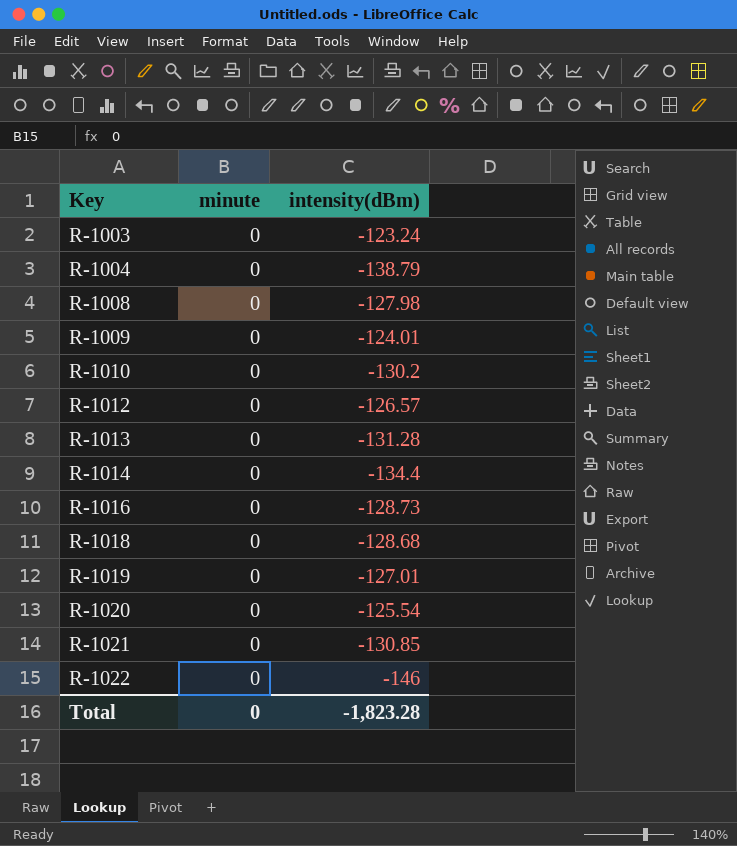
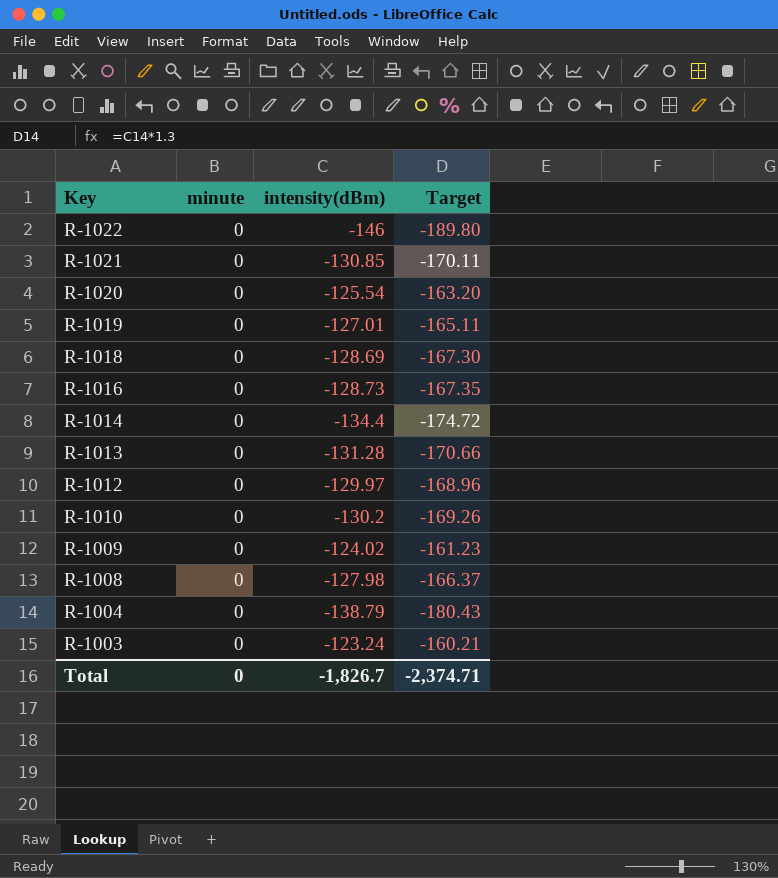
row order: Key ascending -> Key descending
column Target | formula: none -> [intensity(dBm)] * 1.3
R-1018 | intensity(dBm): -128.68 -> -128.69
R-1012 | intensity(dBm): -126.57 -> -129.97
R-1009 | intensity(dBm): -124.01 -> -124.02
Total | intensity(dBm): -1,823.28 -> -1,826.7

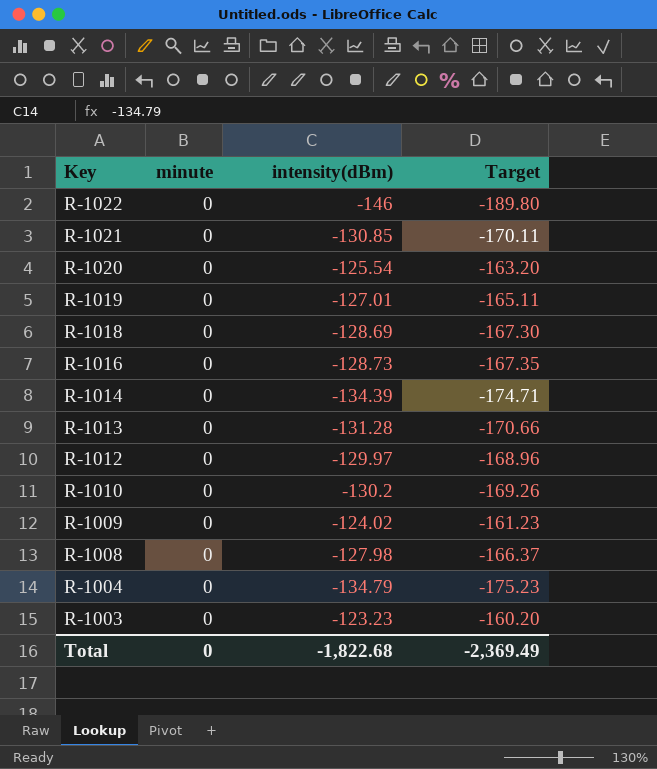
R-1014 | intensity(dBm): -134.4 -> -134.39
R-1014 | Target: -174.72 -> -174.71
R-1004 | intensity(dBm): -138.79 -> -134.79
R-1004 | Target: -180.43 -> -175.23
R-1003 | intensity(dBm): -123.24 -> -123.23
R-1003 | Target: -160.21 -> -160.20
Total | intensity(dBm): -1,826.7 -> -1,822.68
Total | Target: -2,374.71 -> -2,369.49

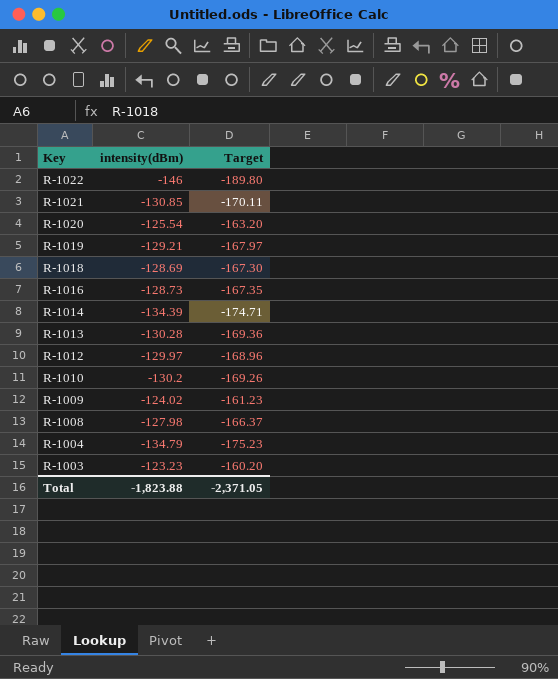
column minute | position: 2 -> none
R-1019 | intensity(dBm): -127.01 -> -129.21
R-1019 | Target: -165.11 -> -167.97
R-1013 | intensity(dBm): -131.28 -> -130.28
R-1013 | Target: -170.66 -> -169.36
Total | intensity(dBm): -1,822.68 -> -1,823.88
Total | Target: -2,369.49 -> -2,371.05

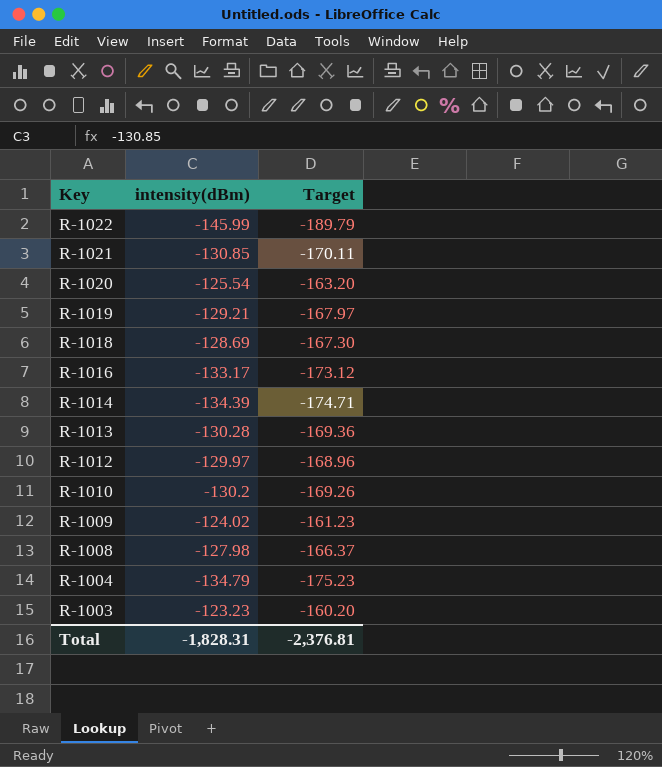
R-1022 | intensity(dBm): -146 -> -145.99
R-1022 | Target: -189.80 -> -189.79
R-1016 | intensity(dBm): -128.73 -> -133.17
R-1016 | Target: -167.35 -> -173.12
Total | intensity(dBm): -1,823.88 -> -1,828.31
Total | Target: -2,371.05 -> -2,376.81

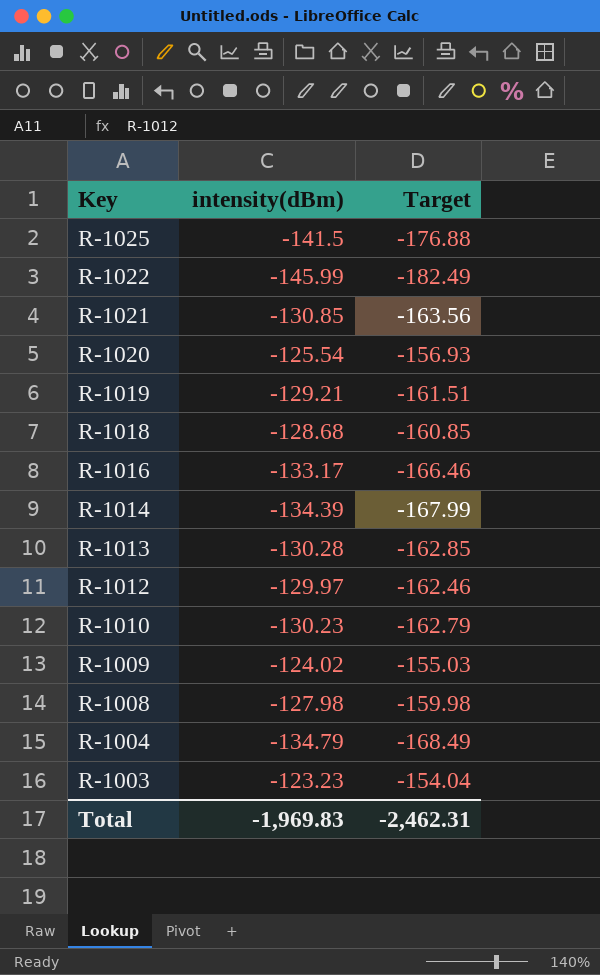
column Target | formula: [intensity(dBm)] * 1.3 -> [intensity(dBm)] * 1.25
row R-1025: none -> -141.5 | -176.88
R-1018 | intensity(dBm): -128.69 -> -128.68
R-1010 | intensity(dBm): -130.2 -> -130.23
Total | intensity(dBm): -1,828.31 -> -1,969.83
Total | Target: -2,376.81 -> -2,462.31

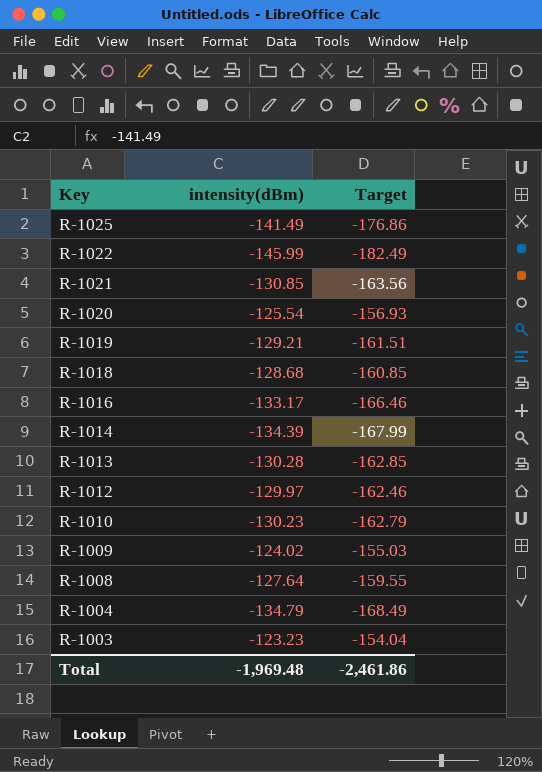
R-1025 | intensity(dBm): -141.5 -> -141.49
R-1025 | Target: -176.88 -> -176.86
R-1008 | intensity(dBm): -127.98 -> -127.64
R-1008 | Target: -159.98 -> -159.55
Total | intensity(dBm): -1,969.83 -> -1,969.48
Total | Target: -2,462.31 -> -2,461.86

